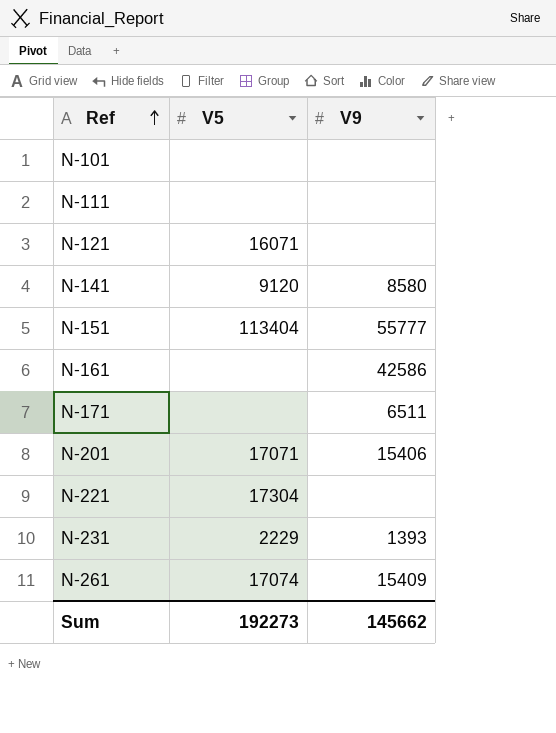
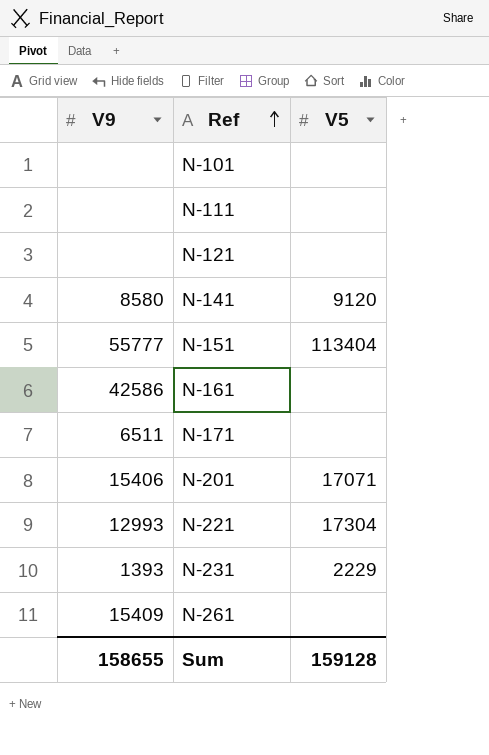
column V9 | position: 3 -> 1
N-121 | V5: 16071 -> none
N-221 | V9: none -> 12993
N-261 | V5: 17074 -> none
Sum | V9: 145662 -> 158655
Sum | V5: 192273 -> 159128

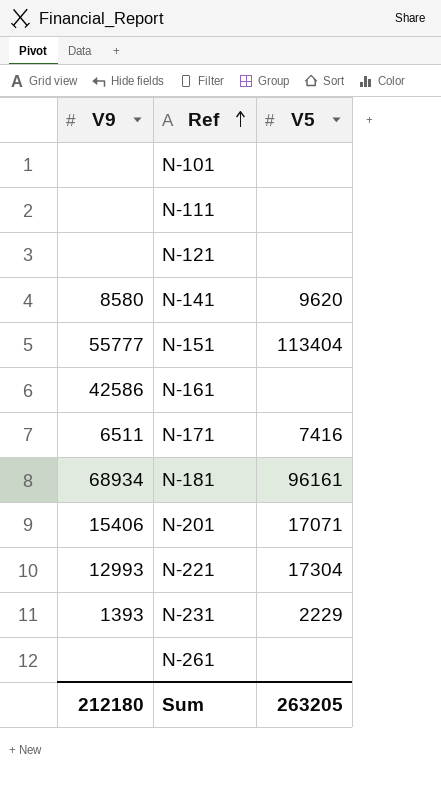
N-141 | V5: 9120 -> 9620
N-171 | V5: none -> 7416
row N-181: none -> 68934 | 96161
N-261 | V9: 15409 -> none
Sum | V9: 158655 -> 212180
Sum | V5: 159128 -> 263205

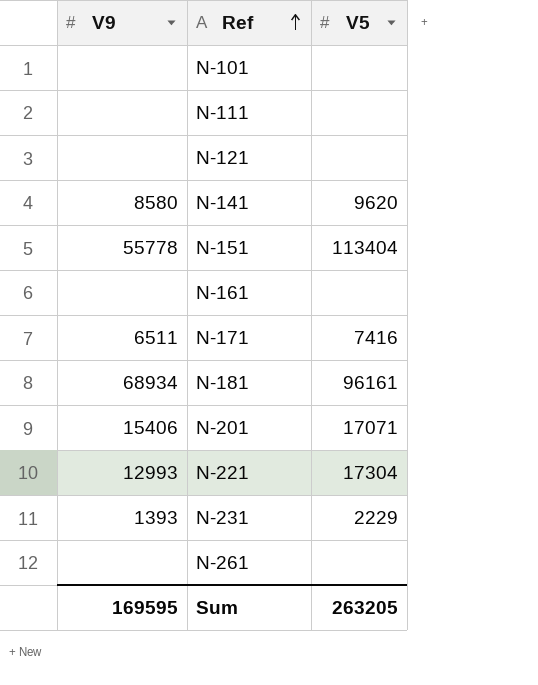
N-151 | V9: 55777 -> 55778
N-161 | V9: 42586 -> none
Sum | V9: 212180 -> 169595

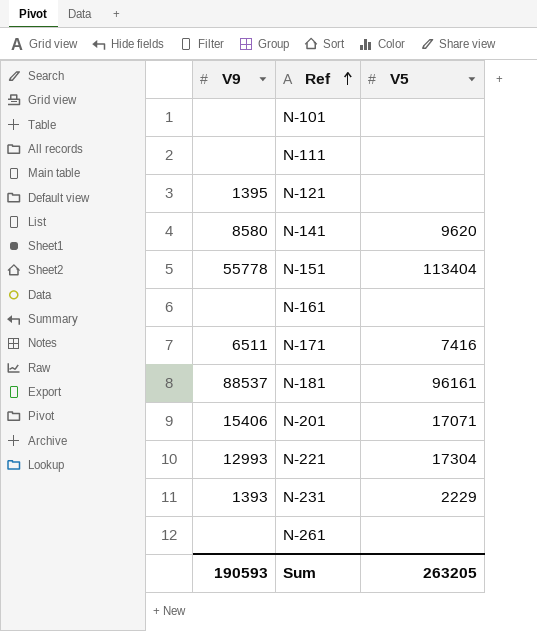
N-121 | V9: none -> 1395
N-181 | V9: 68934 -> 88537
Sum | V9: 169595 -> 190593

